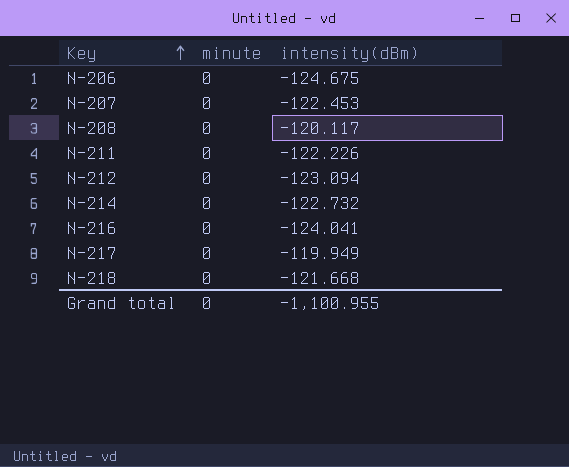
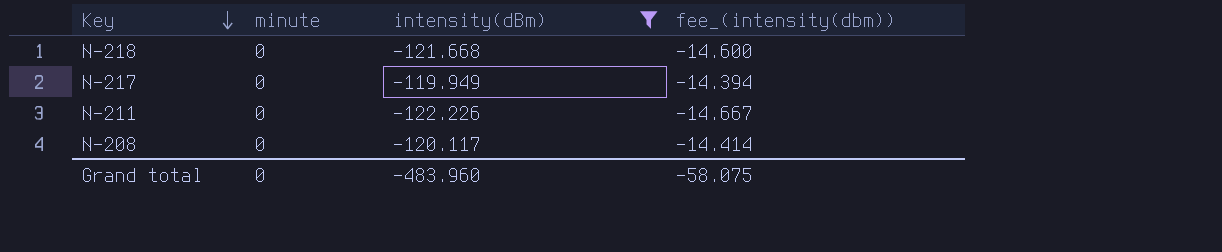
filter: none -> intensity(dBm) >= -122.226
row order: Key ascending -> Key descending
column fee_(intensity(dbm)) | formula: none -> [intensity(dBm)] * 0.12
Grand total | intensity(dBm): -1,100.955 -> -483.960

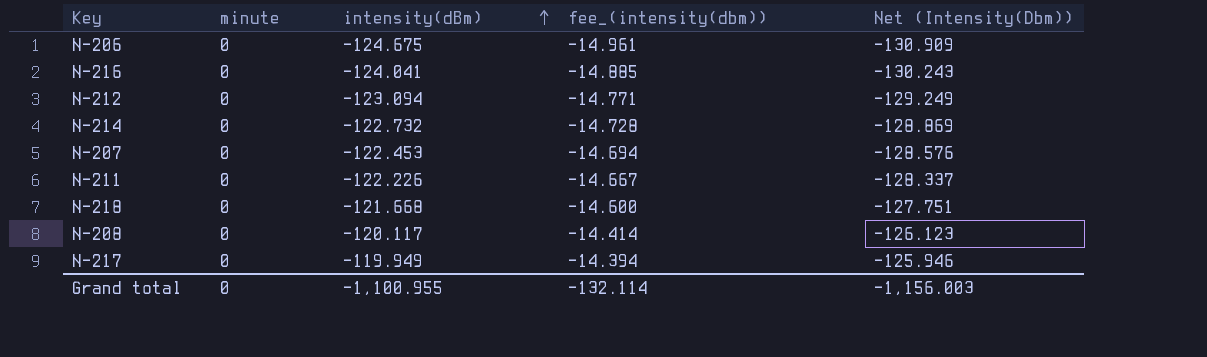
filter: intensity(dBm) >= -122.226 -> none
row order: Key descending -> intensity(dBm) ascending
column Net (Intensity(Dbm)) | formula: none -> [intensity(dBm)] * 1.05
Grand total | intensity(dBm): -483.960 -> -1,100.955
Grand total | fee_(intensity(dbm)): -58.075 -> -132.114

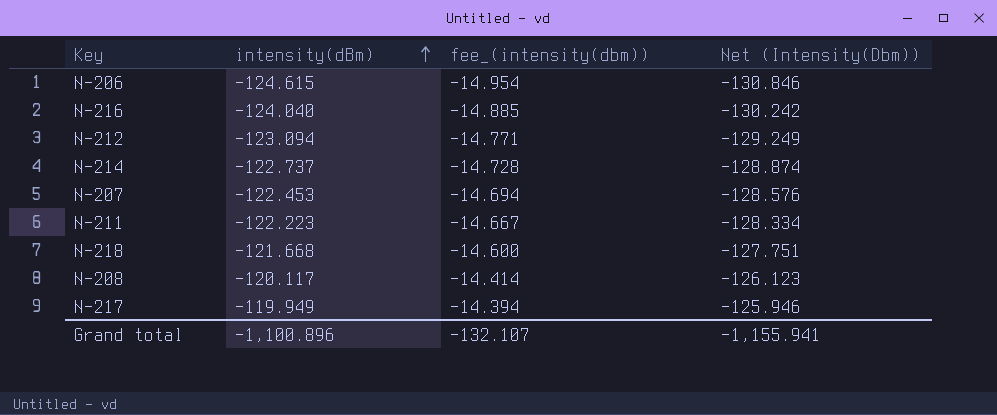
column minute | position: 2 -> none
N-206 | intensity(dBm): -124.675 -> -124.615
N-206 | fee_(intensity(dbm)): -14.961 -> -14.954
N-206 | Net (Intensity(Dbm)): -130.909 -> -130.846
N-216 | intensity(dBm): -124.041 -> -124.040
N-216 | Net (Intensity(Dbm)): -130.243 -> -130.242
N-214 | intensity(dBm): -122.732 -> -122.737
N-214 | Net (Intensity(Dbm)): -128.869 -> -128.874
N-211 | intensity(dBm): -122.226 -> -122.223
N-211 | Net (Intensity(Dbm)): -128.337 -> -128.334
Grand total | intensity(dBm): -1,100.955 -> -1,100.896
Grand total | fee_(intensity(dbm)): -132.114 -> -132.107
Grand total | Net (Intensity(Dbm)): -1,156.003 -> -1,155.941

